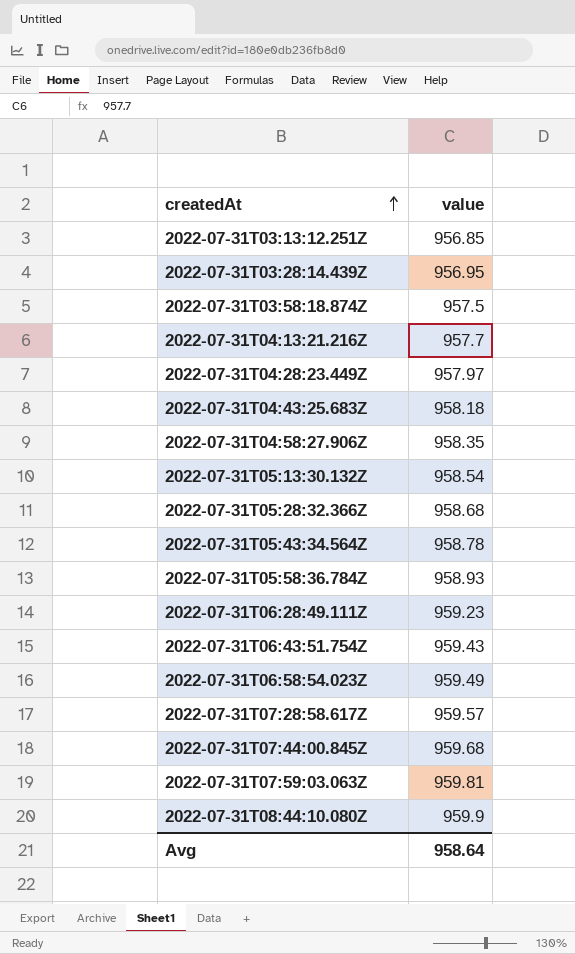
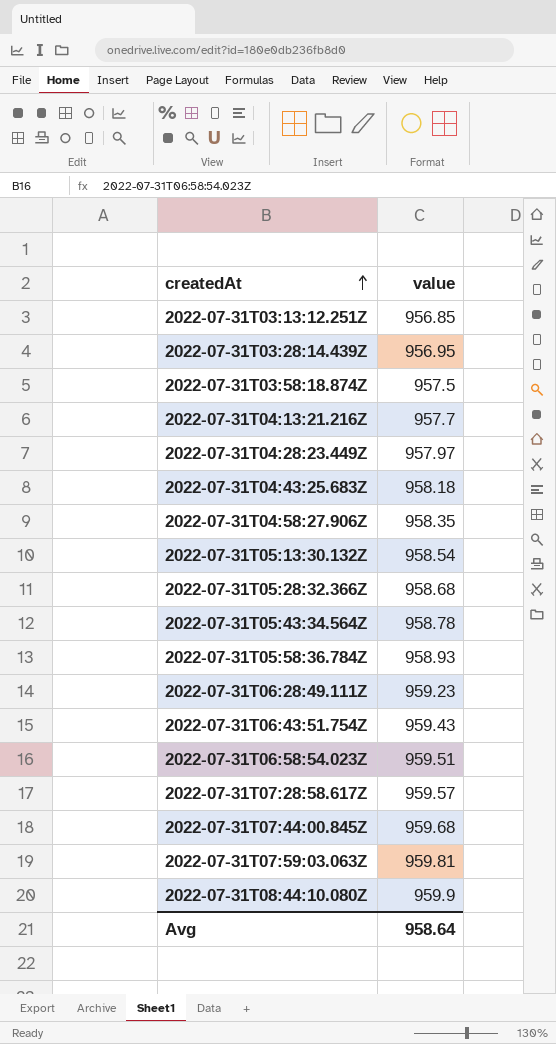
2022-07-31T06:58:54.023Z | value: 959.49 -> 959.51

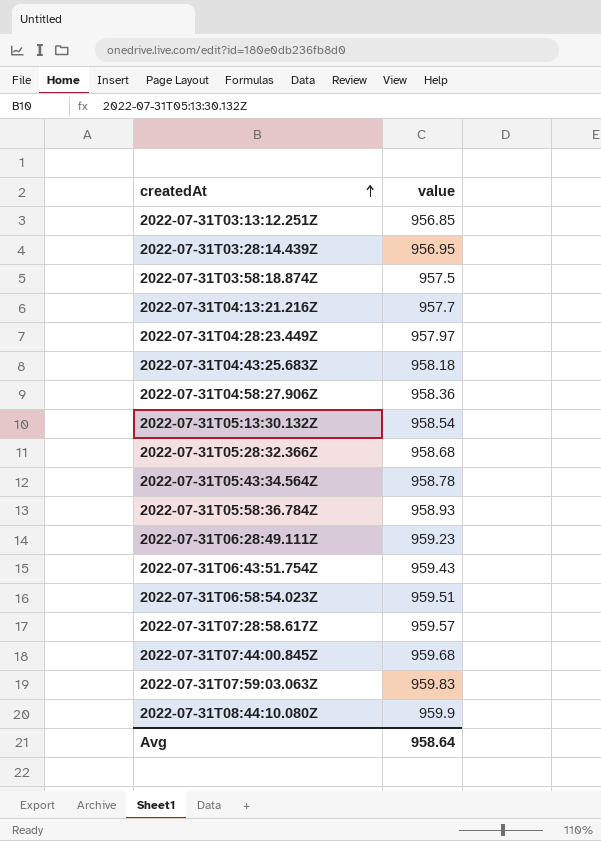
2022-07-31T04:58:27.906Z | value: 958.35 -> 958.36
2022-07-31T07:59:03.063Z | value: 959.81 -> 959.83

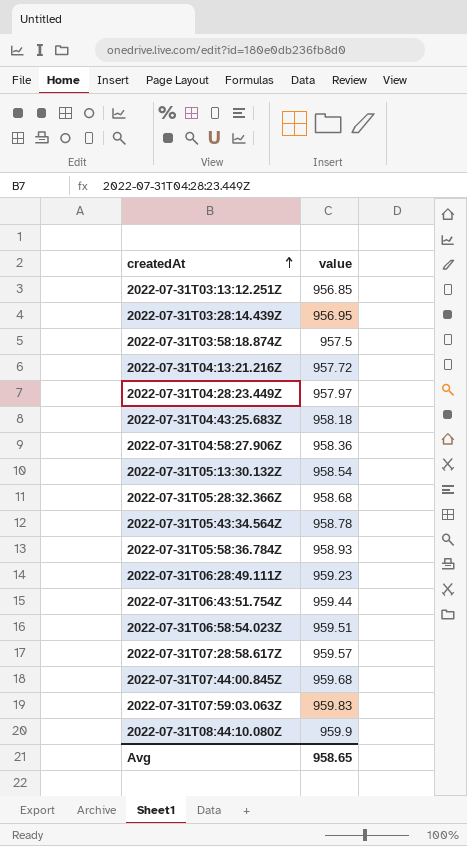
2022-07-31T04:13:21.216Z | value: 957.7 -> 957.72
2022-07-31T06:43:51.754Z | value: 959.43 -> 959.44
Avg | value: 958.64 -> 958.65

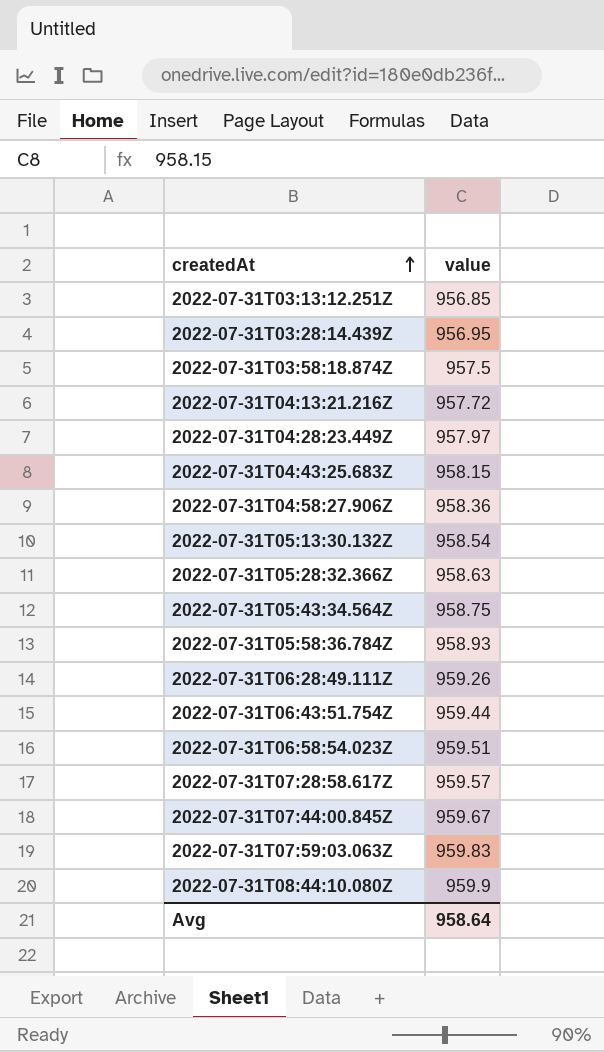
2022-07-31T04:43:25.683Z | value: 958.18 -> 958.15
2022-07-31T05:28:32.366Z | value: 958.68 -> 958.63
2022-07-31T05:43:34.564Z | value: 958.78 -> 958.75
2022-07-31T06:28:49.111Z | value: 959.23 -> 959.26
2022-07-31T07:44:00.845Z | value: 959.68 -> 959.67
Avg | value: 958.65 -> 958.64

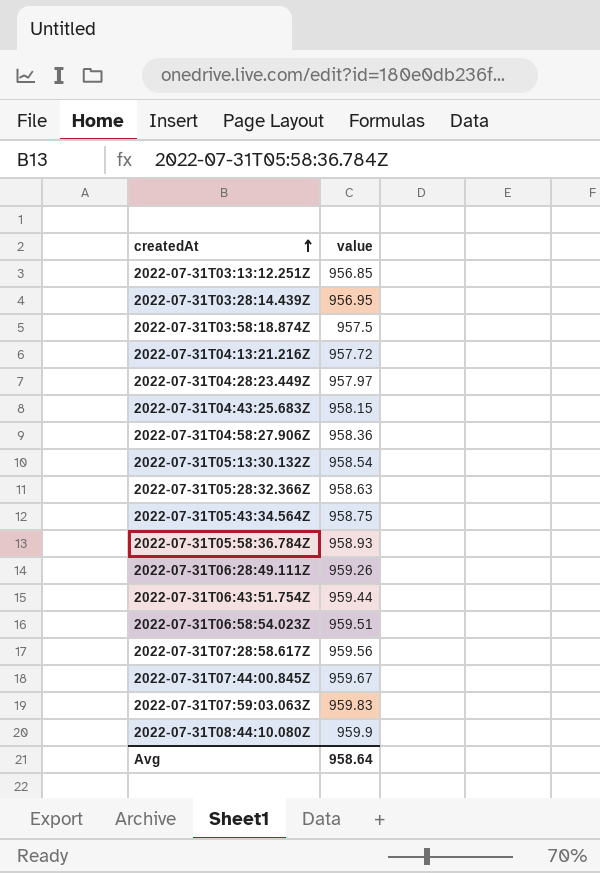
2022-07-31T07:28:58.617Z | value: 959.57 -> 959.56

